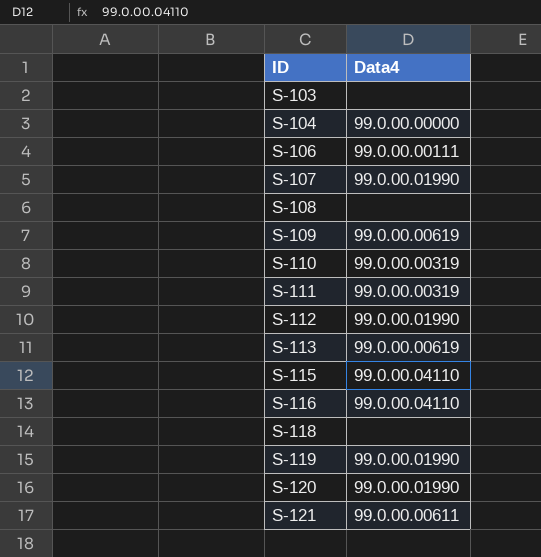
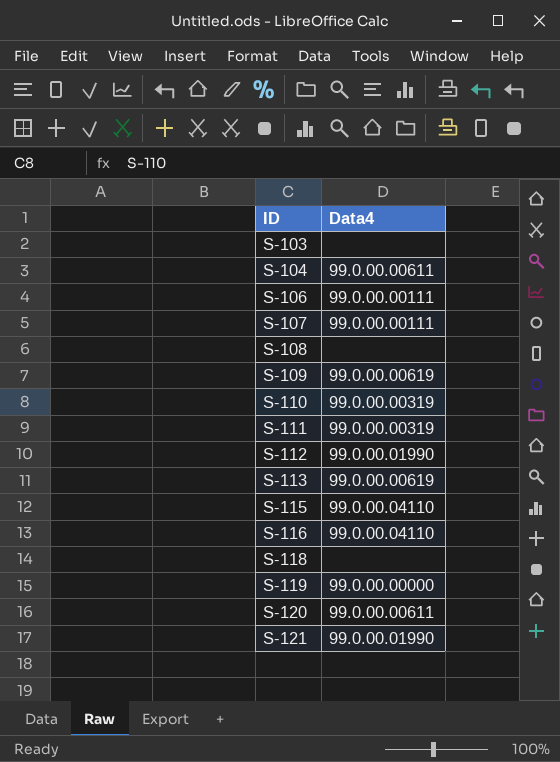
S-104 | Data4: 99.0.00.00000 -> 99.0.00.00611
S-107 | Data4: 99.0.00.01990 -> 99.0.00.00111
S-119 | Data4: 99.0.00.01990 -> 99.0.00.00000
S-120 | Data4: 99.0.00.01990 -> 99.0.00.00611
S-121 | Data4: 99.0.00.00611 -> 99.0.00.01990

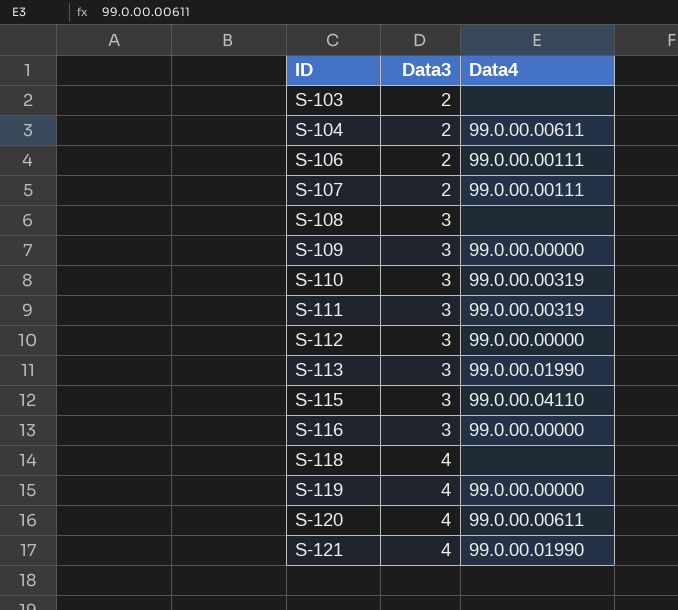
column Data3 | position: none -> 2
S-109 | Data4: 99.0.00.00619 -> 99.0.00.00000
S-112 | Data4: 99.0.00.01990 -> 99.0.00.00000
S-113 | Data4: 99.0.00.00619 -> 99.0.00.01990
S-116 | Data4: 99.0.00.04110 -> 99.0.00.00000

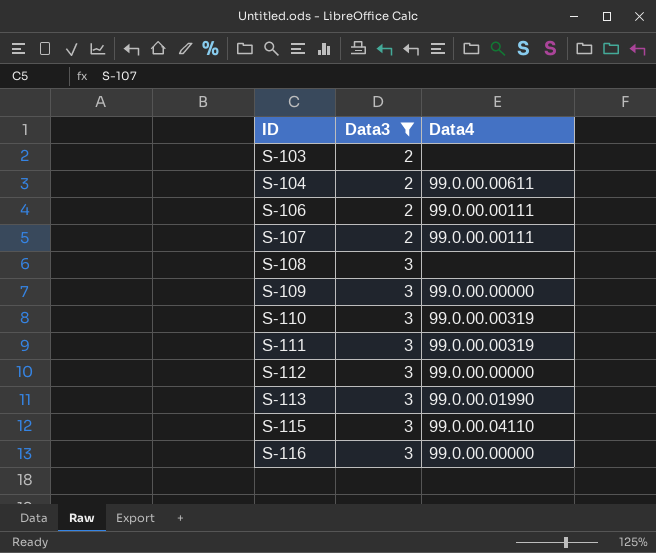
filter: none -> Data3 != 4

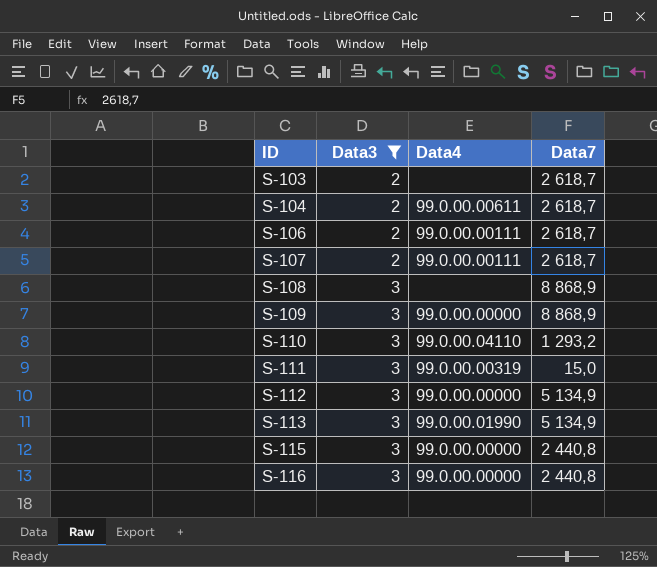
column Data7 | position: none -> 4
S-110 | Data4: 99.0.00.00319 -> 99.0.00.04110
S-115 | Data4: 99.0.00.04110 -> 99.0.00.00000

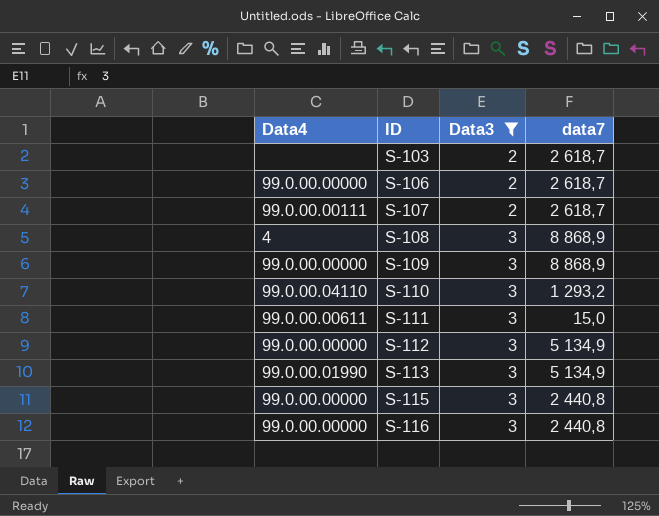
column Data4 | position: 3 -> 1
column name: Data7 -> data7
row S-104: 2 | 99.0.00.00611 | 2 618,7 -> none
S-106 | Data4: 99.0.00.00111 -> 99.0.00.00000
S-108 | Data4: none -> 4
S-111 | Data4: 99.0.00.00319 -> 99.0.00.00611

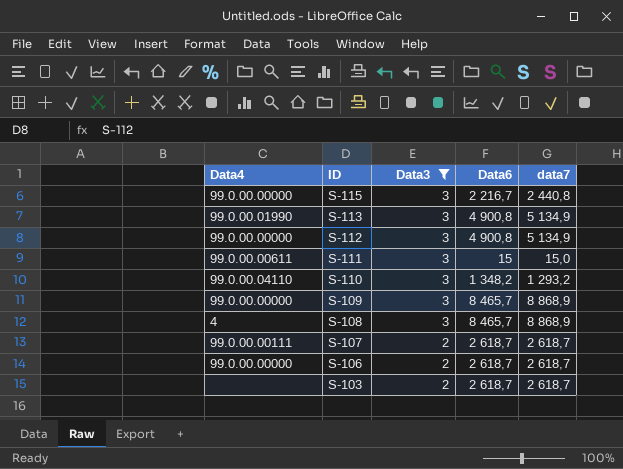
row order: ID ascending -> ID descending
column Data6 | position: none -> 4
row S-116: 99.0.00.00000 | 3 | 2 440,8 -> none

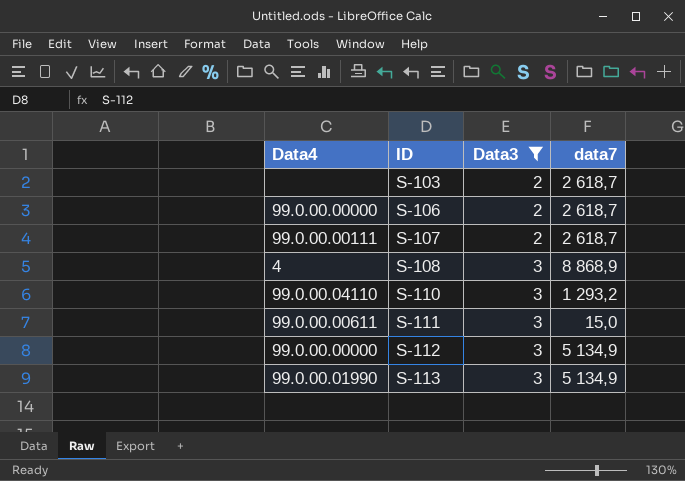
row order: ID descending -> ID ascending
column Data6 | position: 4 -> none
row S-115: 99.0.00.00000 | 3 | 2 216,7 | 2 440,8 -> none
row S-109: 99.0.00.00000 | 3 | 8 465,7 | 8 868,9 -> none

